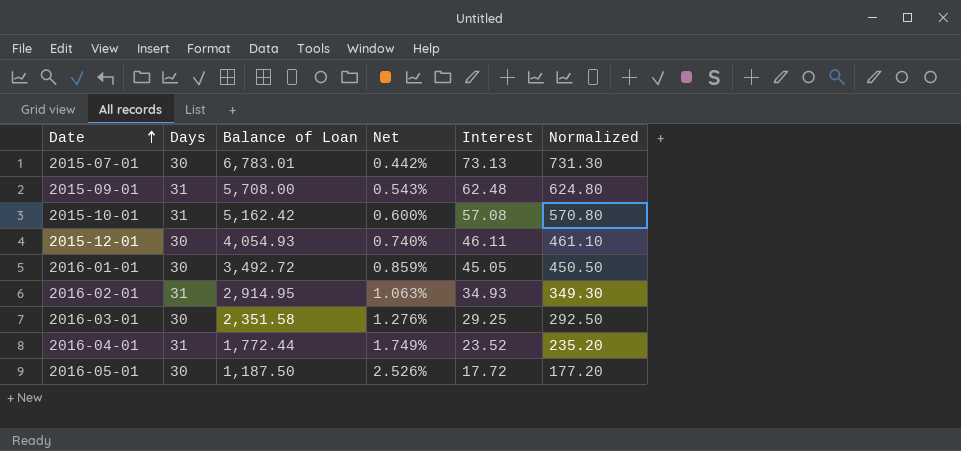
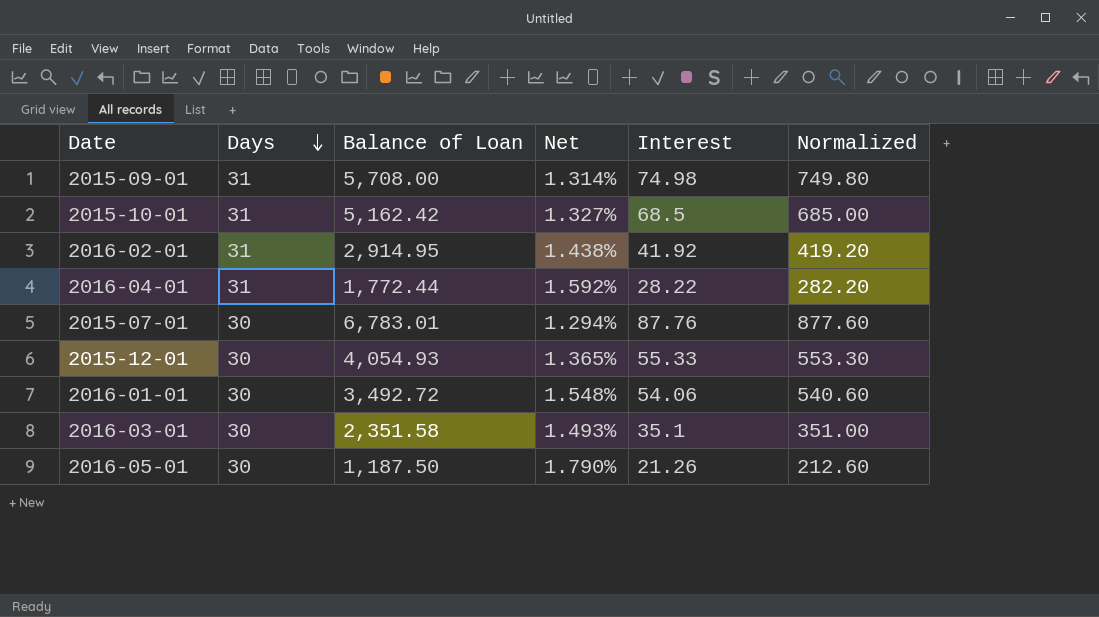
row order: Date ascending -> Days descending
column Net | formula: [Days] / [Balance of Loan] -> [Interest] / [Balance of Loan]
2015-09-01 | Interest: 62.48 -> 74.98
2015-09-01 | Normalized: 624.80 -> 749.80
2015-10-01 | Interest: 57.08 -> 68.5
2015-10-01 | Normalized: 570.80 -> 685.00
2016-02-01 | Interest: 34.93 -> 41.92
2016-02-01 | Normalized: 349.30 -> 419.20
2016-04-01 | Interest: 23.52 -> 28.22
2016-04-01 | Normalized: 235.20 -> 282.20
2015-07-01 | Interest: 73.13 -> 87.76
2015-07-01 | Normalized: 731.30 -> 877.60
2015-12-01 | Interest: 46.11 -> 55.33
2015-12-01 | Normalized: 461.10 -> 553.30
2016-01-01 | Interest: 45.05 -> 54.06
2016-01-01 | Normalized: 450.50 -> 540.60
2016-03-01 | Interest: 29.25 -> 35.1
2016-03-01 | Normalized: 292.50 -> 351.00
2016-05-01 | Interest: 17.72 -> 21.26
2016-05-01 | Normalized: 177.20 -> 212.60

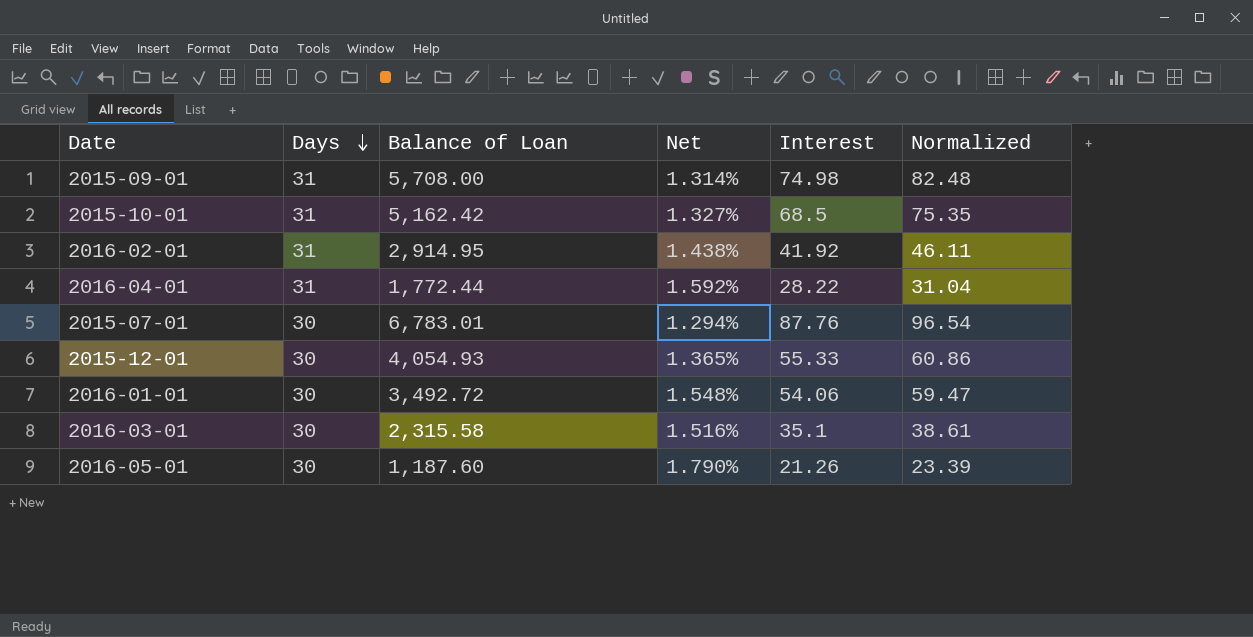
column Normalized | formula: [Interest] * 10 -> [Interest] * 1.1
2016-03-01 | Balance of Loan: 2,351.58 -> 2,315.58
2016-03-01 | Net: 1.493% -> 1.516%
2016-05-01 | Balance of Loan: 1,187.50 -> 1,187.60

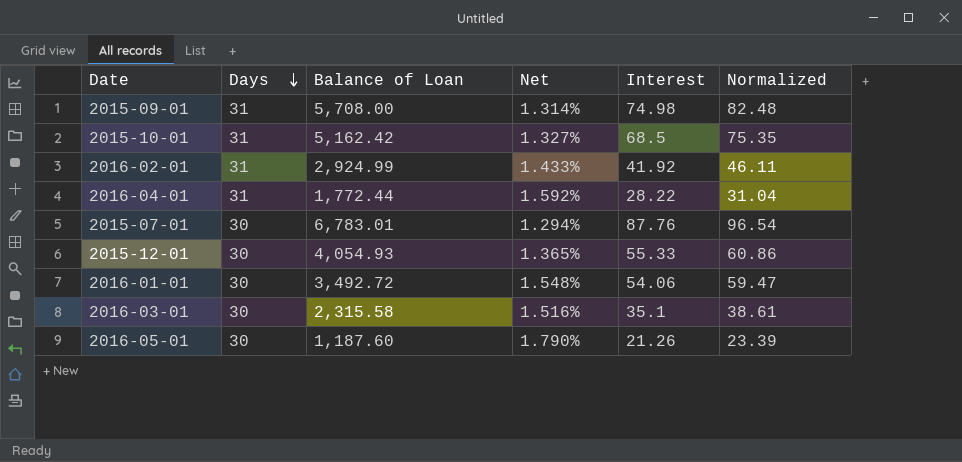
2016-02-01 | Balance of Loan: 2,914.95 -> 2,924.99
2016-02-01 | Net: 1.438% -> 1.433%

